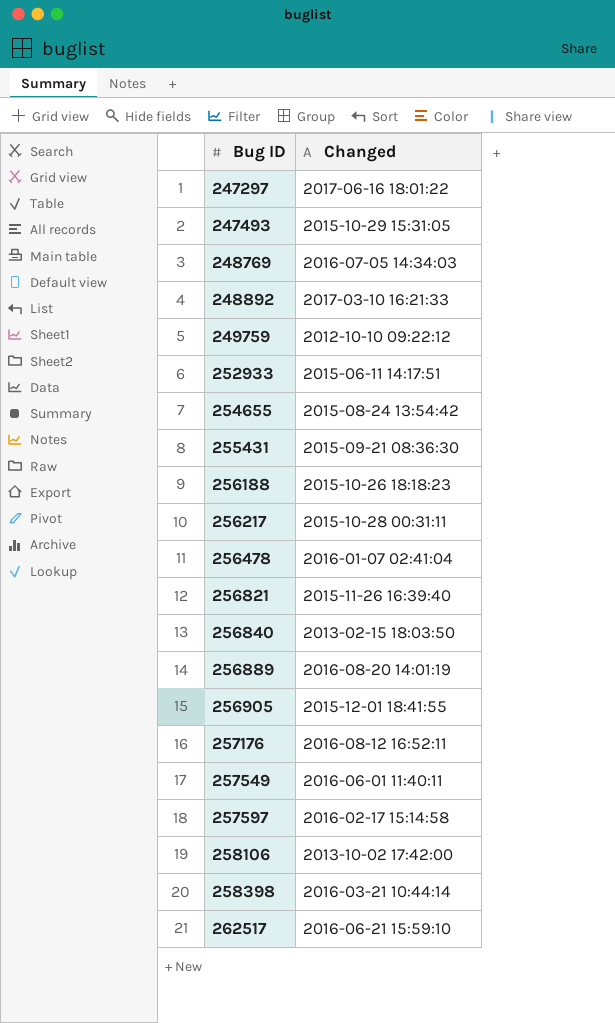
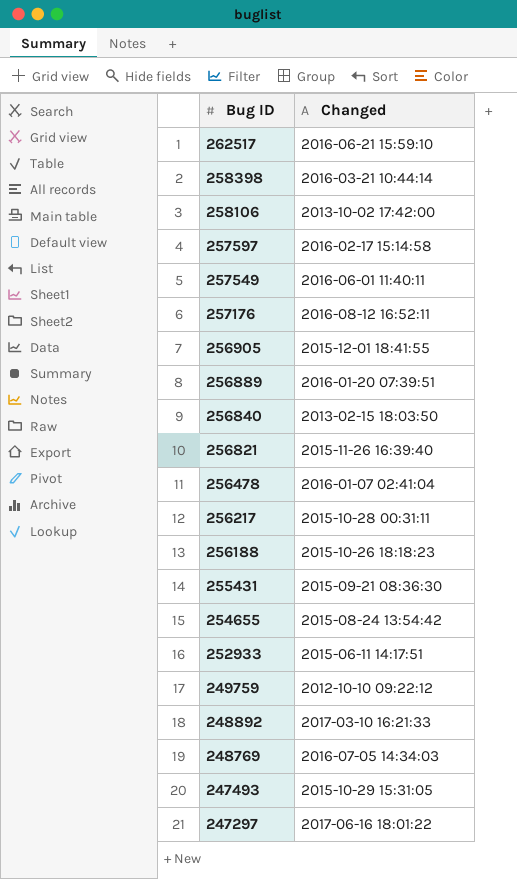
row order: Bug ID ascending -> Bug ID descending
256889 | Changed: 2016-08-20 14:01:19 -> 2016-01-20 07:39:51

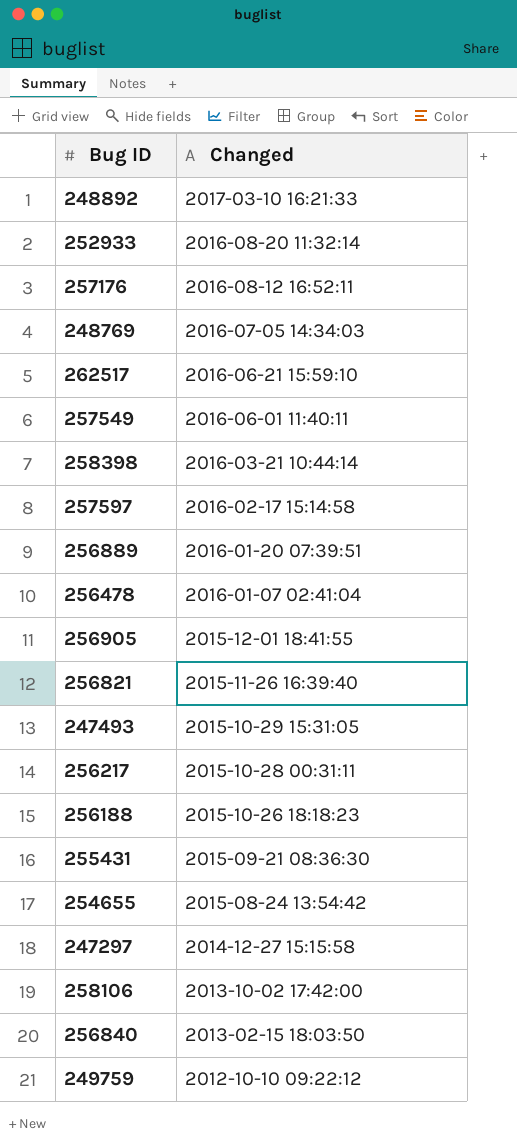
row order: Bug ID descending -> Changed descending
252933 | Changed: 2015-06-11 14:17:51 -> 2016-08-20 11:32:14
247297 | Changed: 2017-06-16 18:01:22 -> 2014-12-27 15:15:58

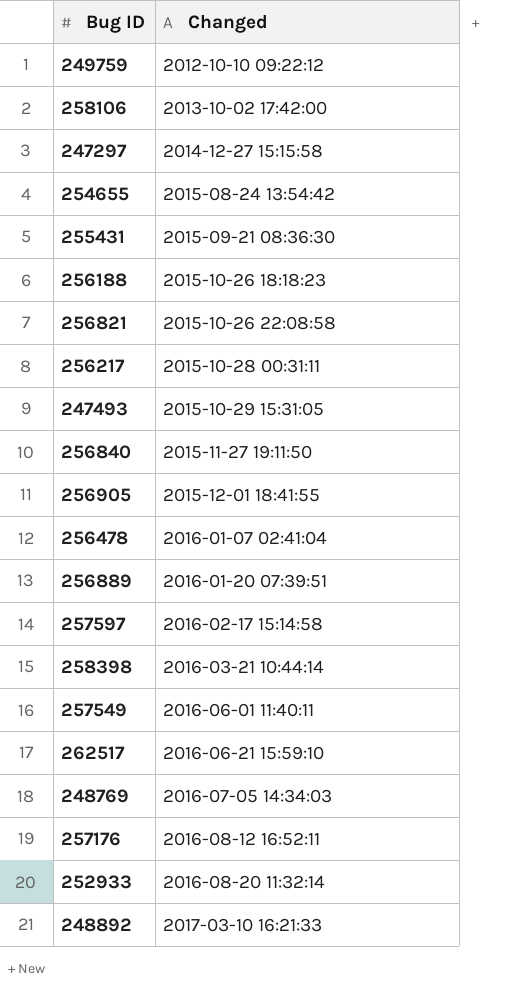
row order: Changed descending -> Changed ascending
256821 | Changed: 2015-11-26 16:39:40 -> 2015-10-26 22:08:58
256840 | Changed: 2013-02-15 18:03:50 -> 2015-11-27 19:11:50

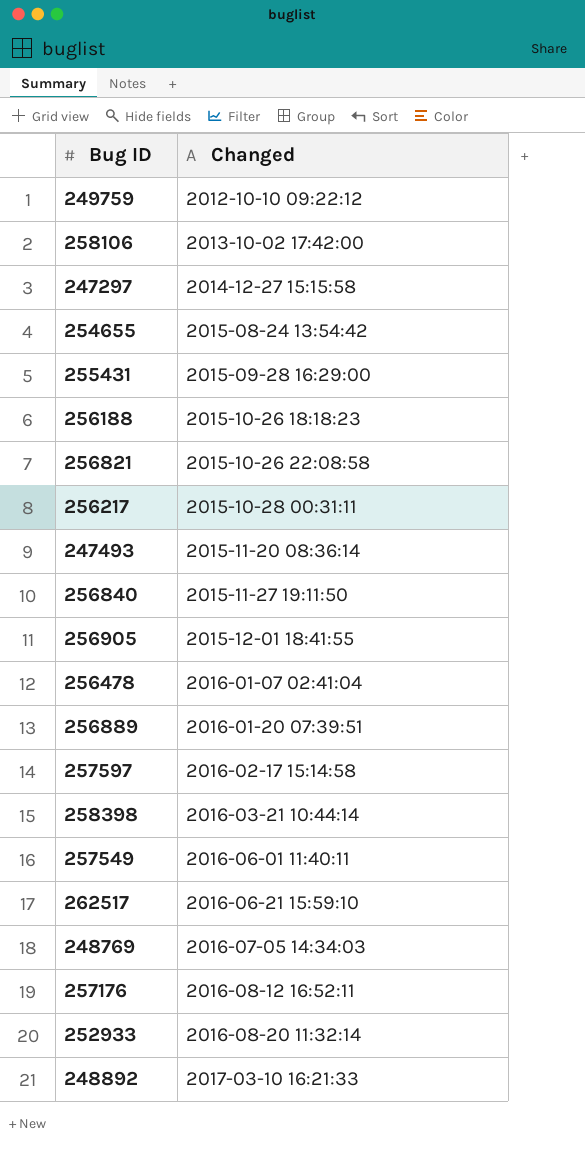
255431 | Changed: 2015-09-21 08:36:30 -> 2015-09-28 16:29:00
247493 | Changed: 2015-10-29 15:31:05 -> 2015-11-20 08:36:14

